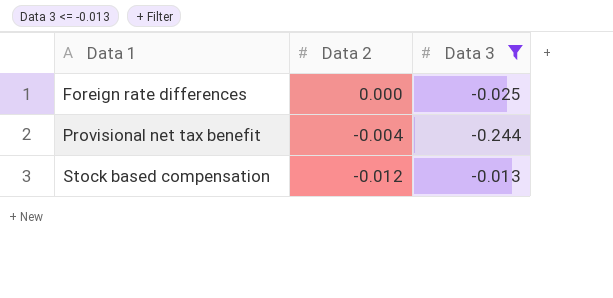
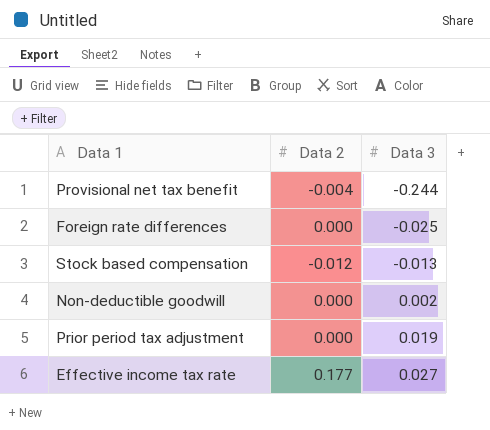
filter: Data 3 <= -0.013 -> none
row order: Data 1 ascending -> Data 3 ascending

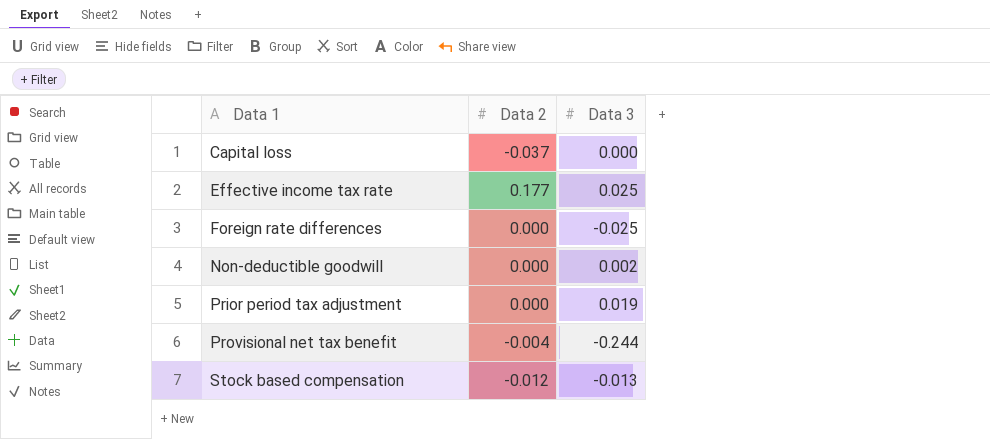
row order: Data 3 ascending -> Data 1 ascending
row Capital loss: none -> -0.037 | 0.000
Effective income tax rate | Data 3: 0.027 -> 0.025

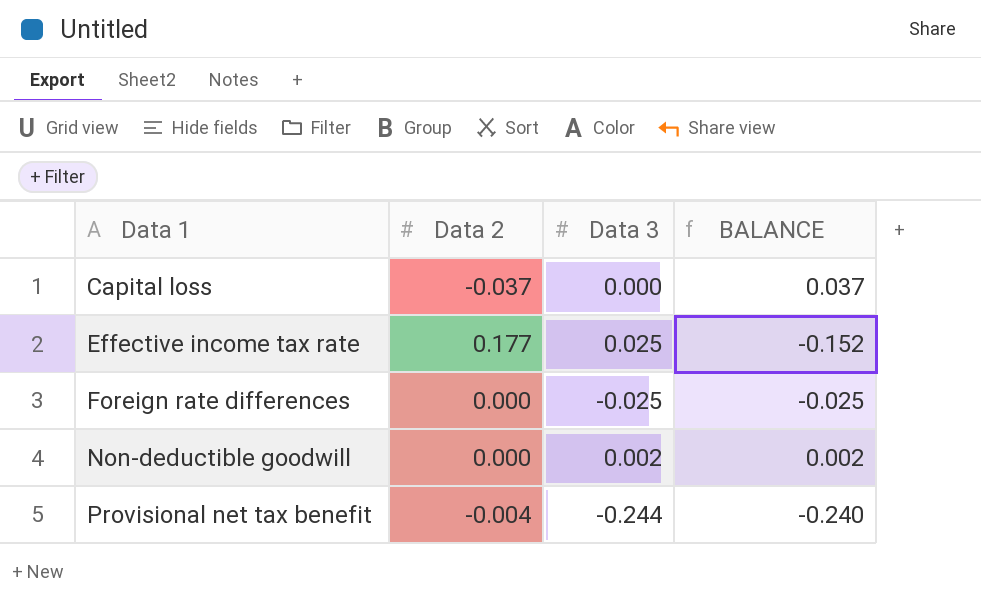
column BALANCE | formula: none -> [Data 3] - [Data 2]
row Prior period tax adjustment: 0.000 | 0.019 -> none
row Stock based compensation: -0.012 | -0.013 -> none

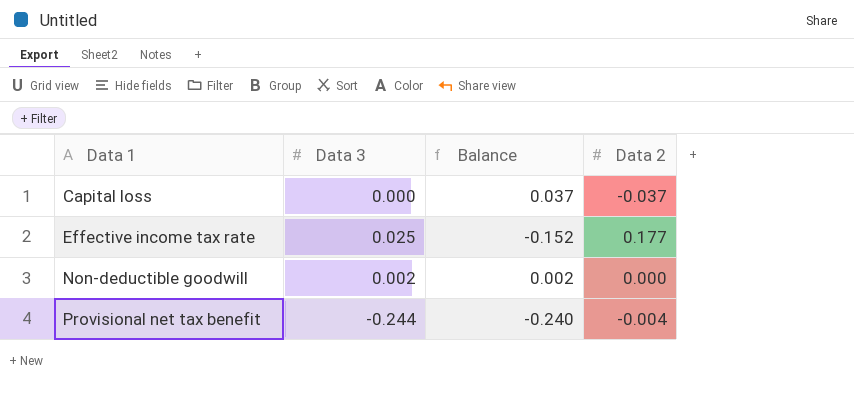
column name: BALANCE -> Balance
column Data 2 | position: 2 -> 4
row Foreign rate differences: 0.000 | -0.025 | -0.025 -> none

